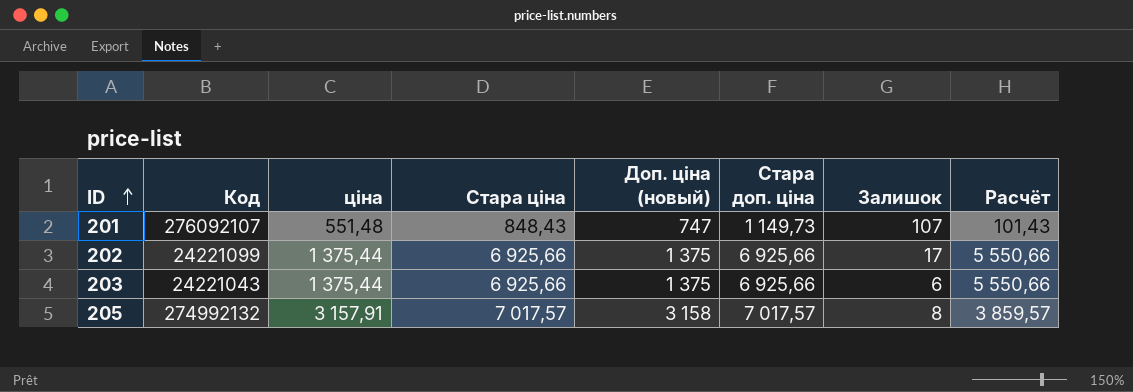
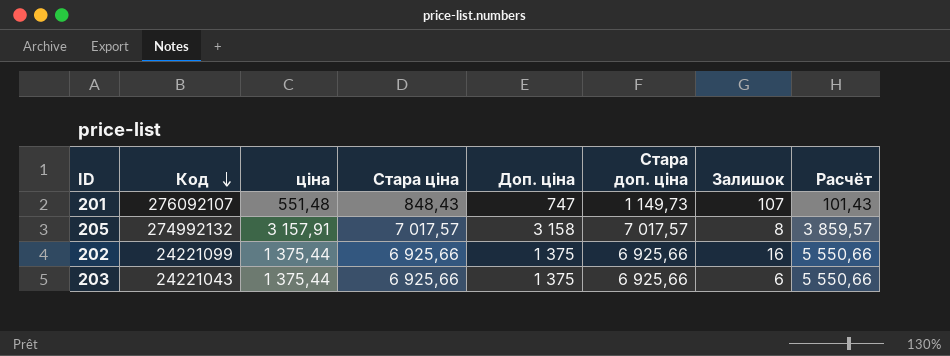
row order: ID ascending -> Код descending
column name: Доп. ціна (новый) -> Доп. ціна
202 | Залишок: 17 -> 16

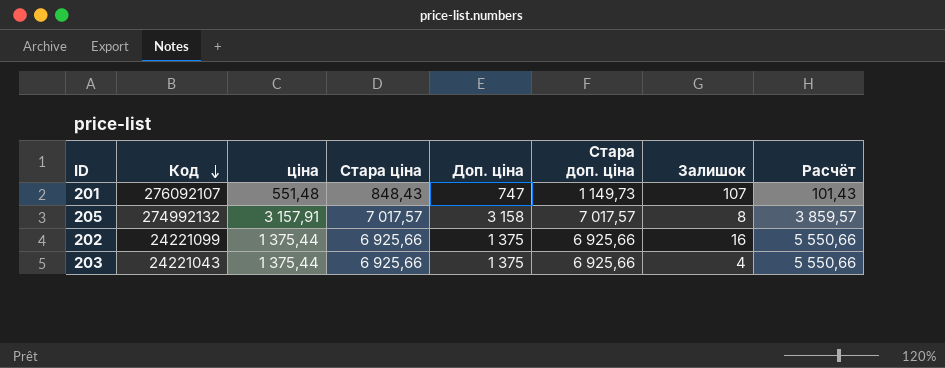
203 | Залишок: 6 -> 4

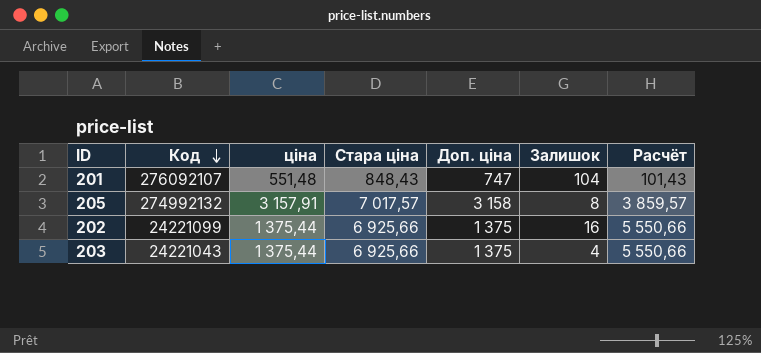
column Стара доп. ціна | position: 6 -> none
201 | Залишок: 107 -> 104

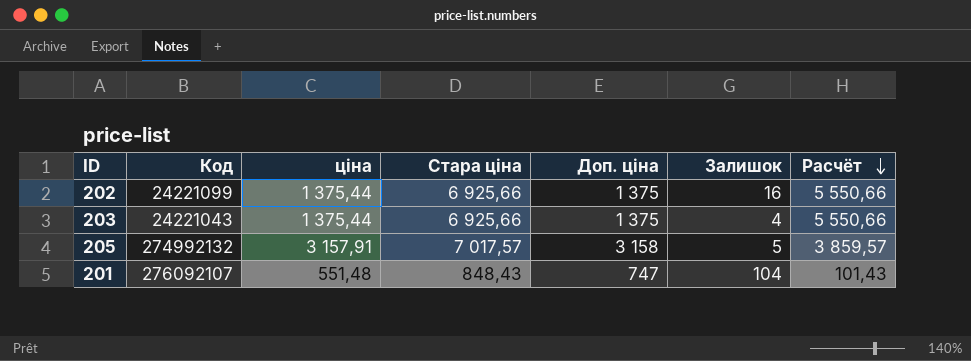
row order: Код descending -> Расчёт descending
205 | Залишок: 8 -> 5

